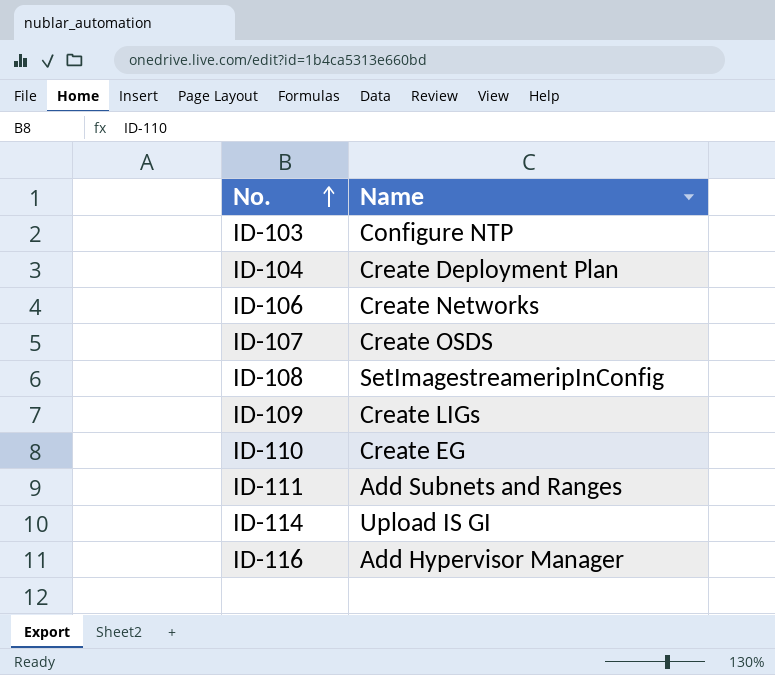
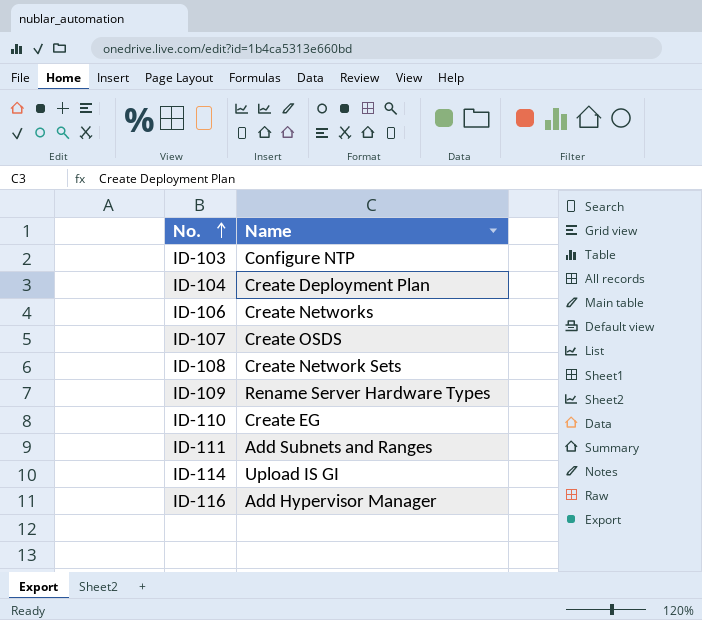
ID-108 | Name: SetImagestreameripInConfig -> Create Network Sets
ID-109 | Name: Create LIGs -> Rename Server Hardware Types

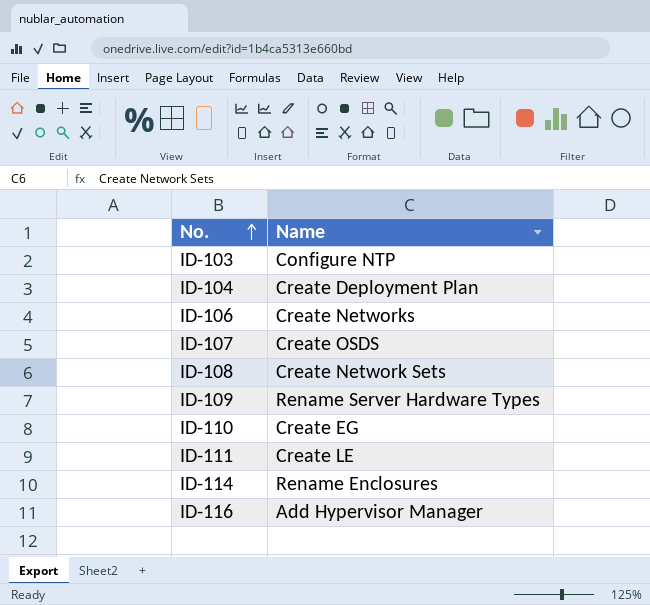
ID-111 | Name: Add Subnets and Ranges -> Create LE
ID-114 | Name: Upload IS GI -> Rename Enclosures

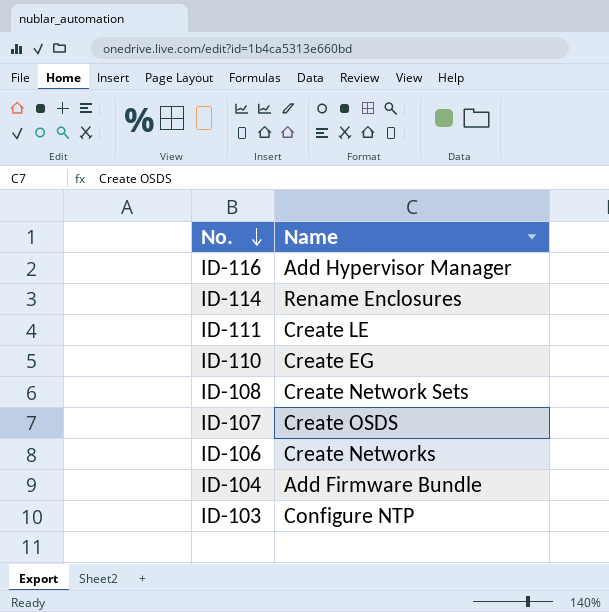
row order: No. ascending -> No. descending
row ID-109: Rename Server Hardware Types -> none
ID-104 | Name: Create Deployment Plan -> Add Firmware Bundle

